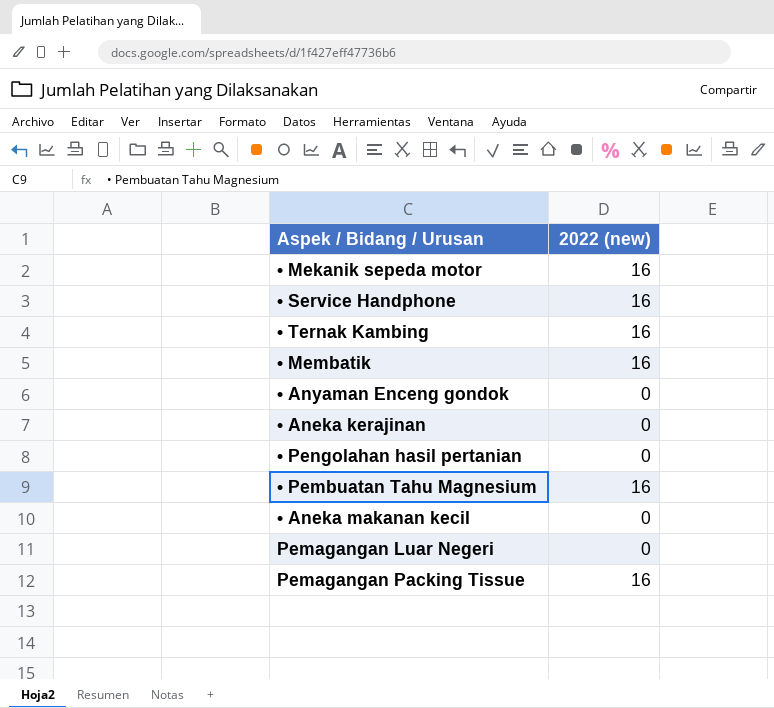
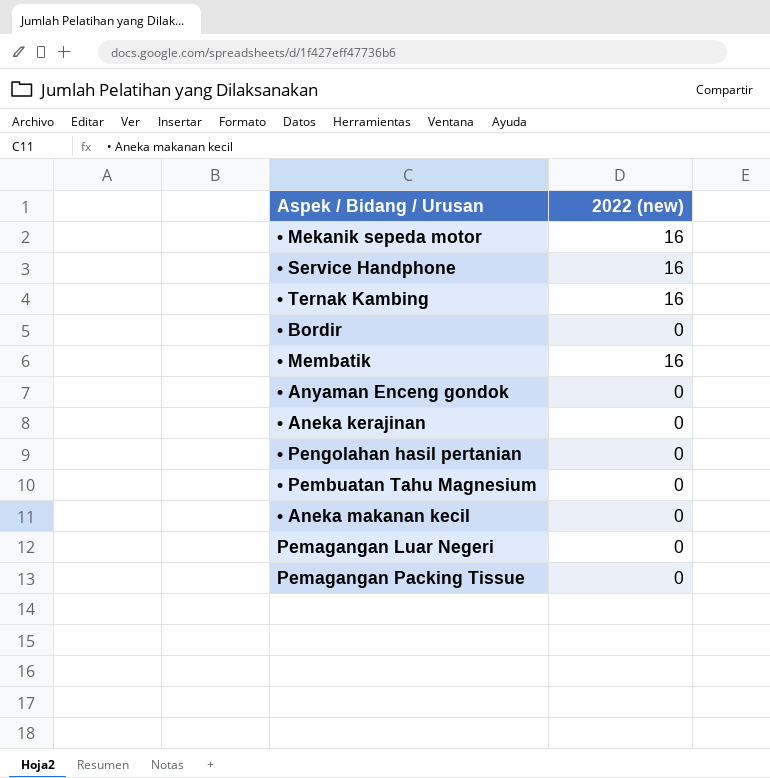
row • Bordir: none -> 0
• Pembuatan Tahu Magnesium | 2022 (new): 16 -> 0
Pemagangan Packing Tissue | 2022 (new): 16 -> 0

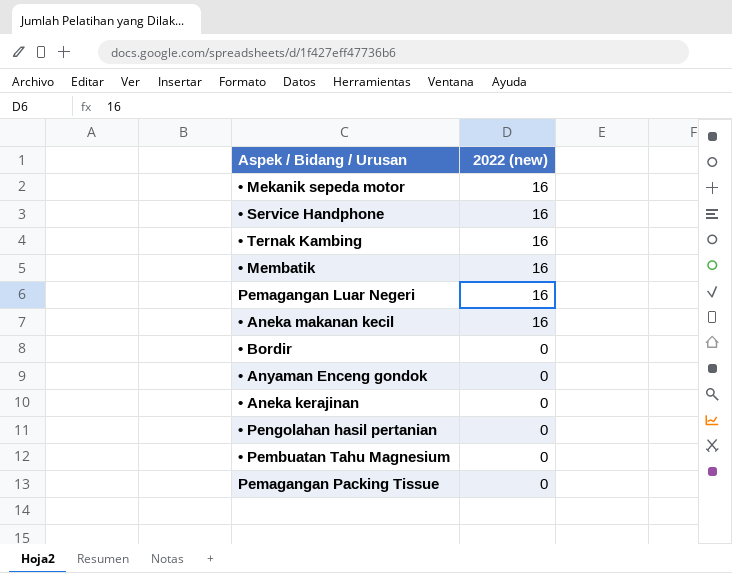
row order: none -> 2022 (new) descending
Pemagangan Luar Negeri | 2022 (new): 0 -> 16
• Aneka makanan kecil | 2022 (new): 0 -> 16

